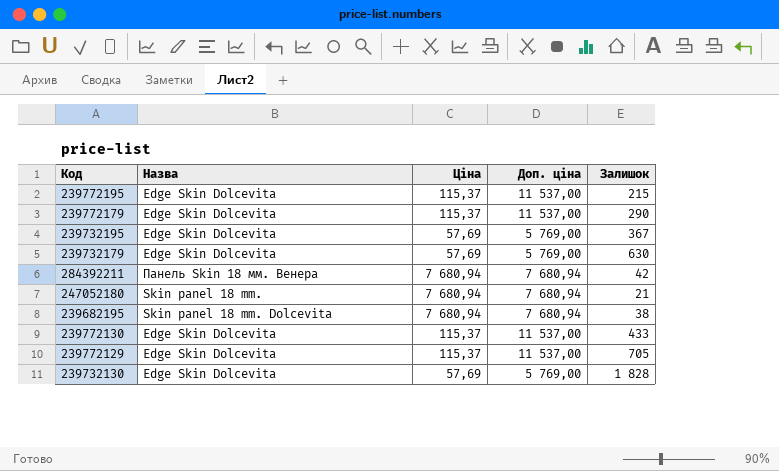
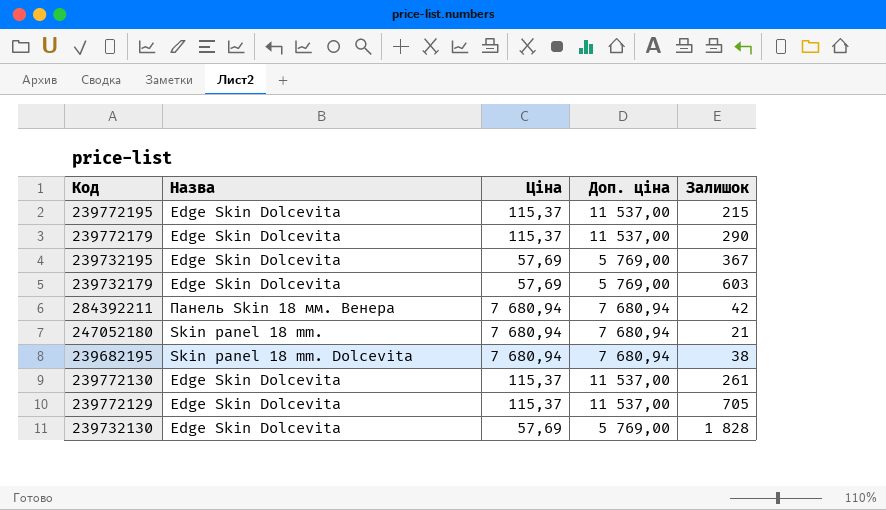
239732179 | Залишок: 630 -> 603
239772130 | Залишок: 433 -> 261

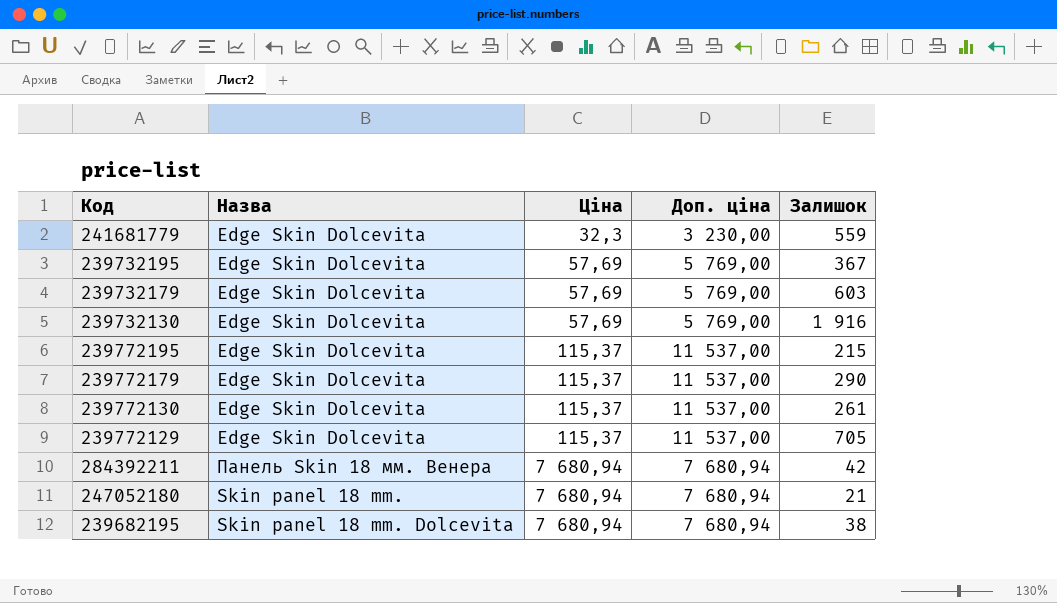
row order: none -> Ціна ascending
row 241681779: none -> Edge Skin Dolcevita | 32,3 | 3 230,00 | 559
239732130 | Залишок: 1 828 -> 1 916

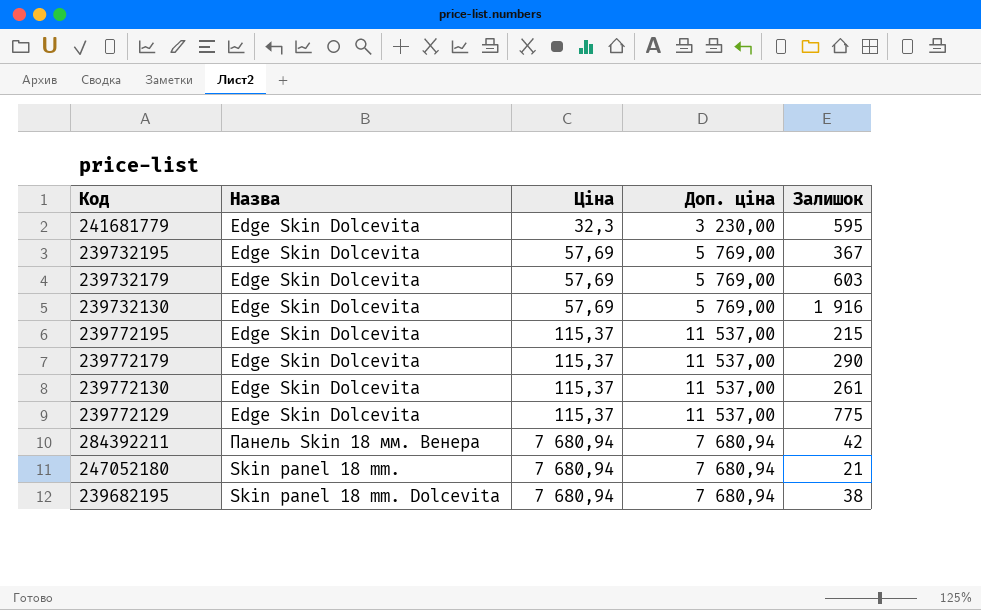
241681779 | Залишок: 559 -> 595
239772129 | Залишок: 705 -> 775

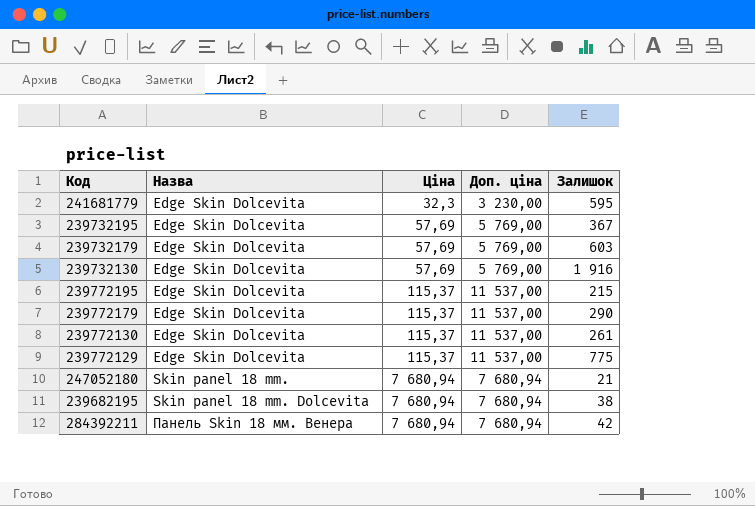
row order: Ціна ascending -> Назва ascending

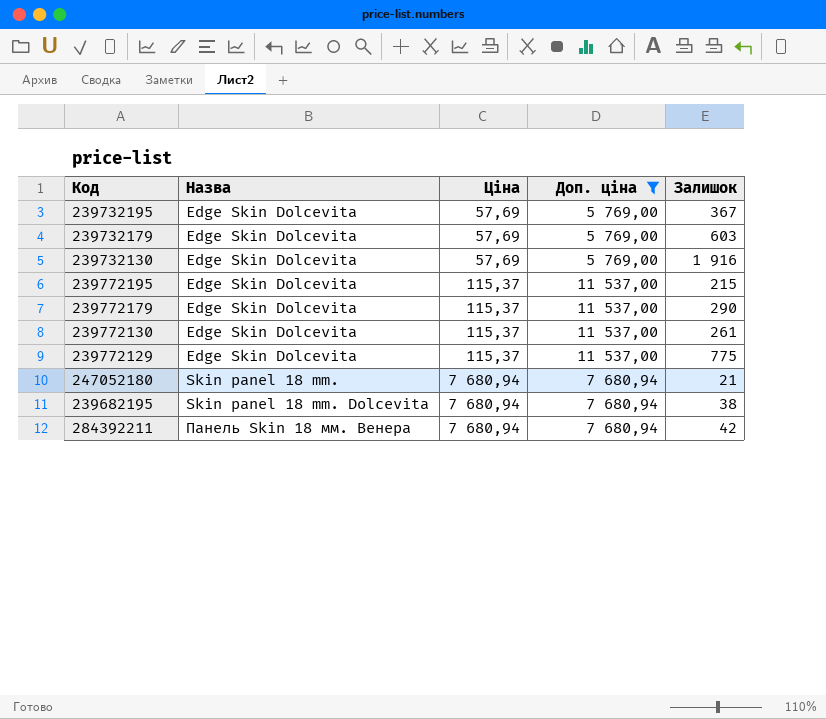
filter: none -> Доп. ціна != 3 230,00

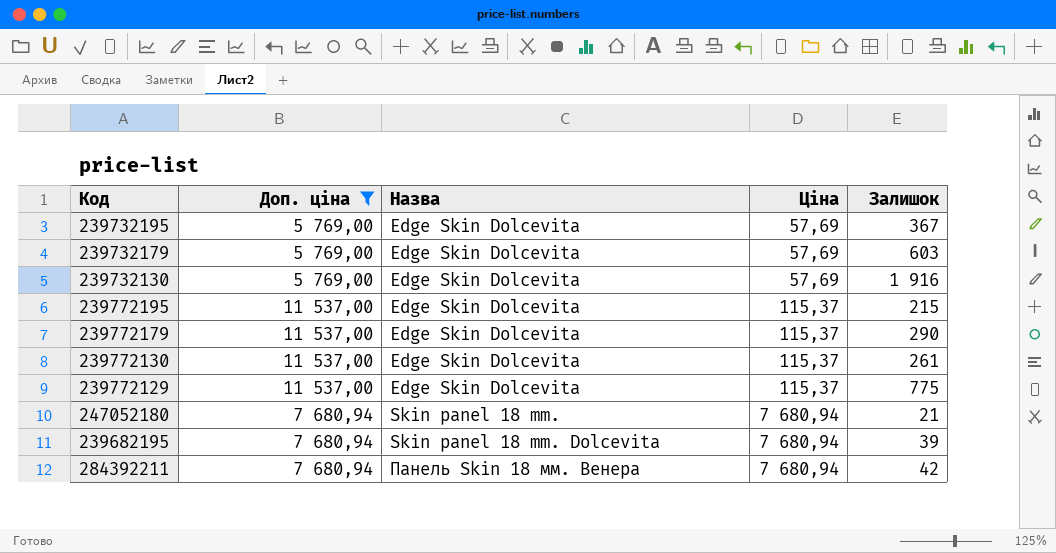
column Доп. ціна | position: 4 -> 2
239682195 | Залишок: 38 -> 39

